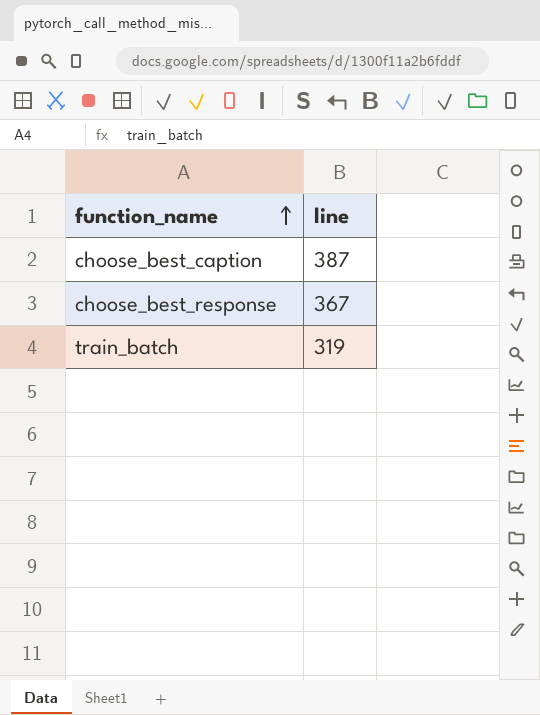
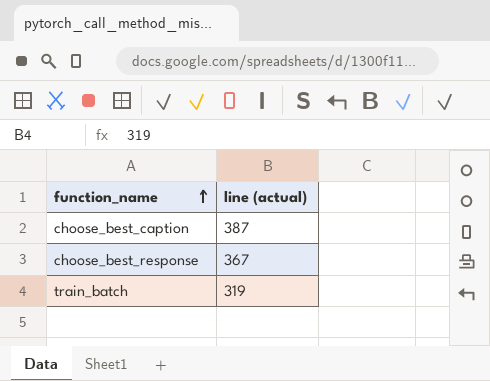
column name: line -> line (actual)

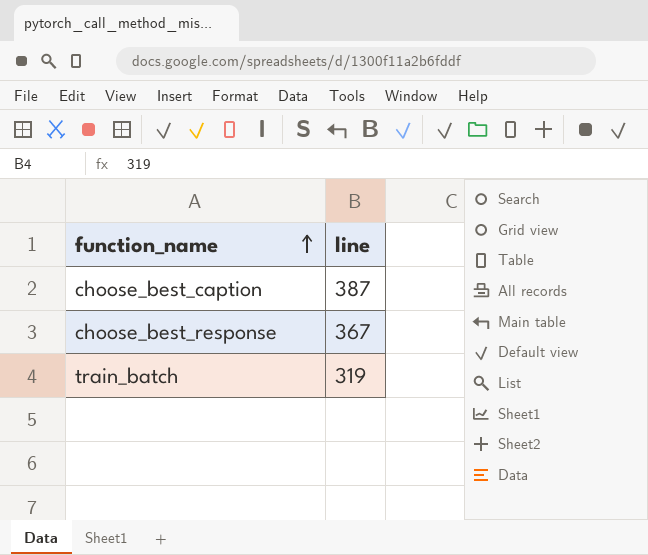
column name: line (actual) -> line

